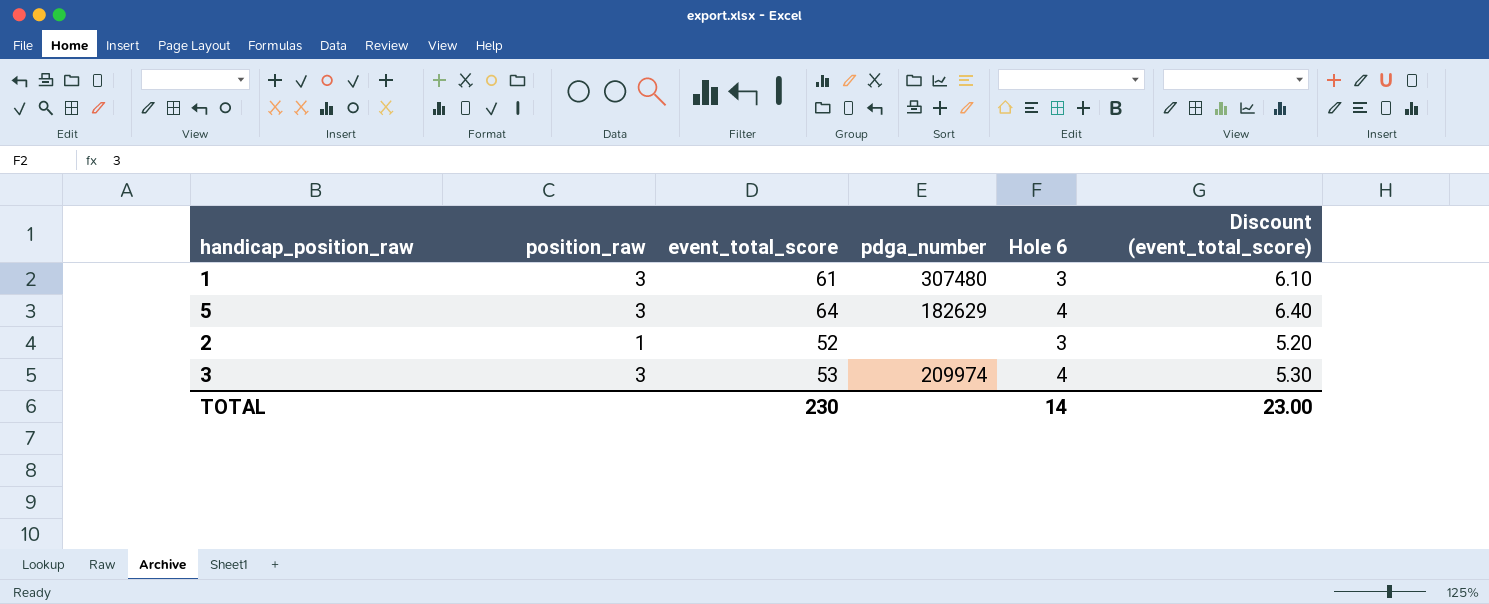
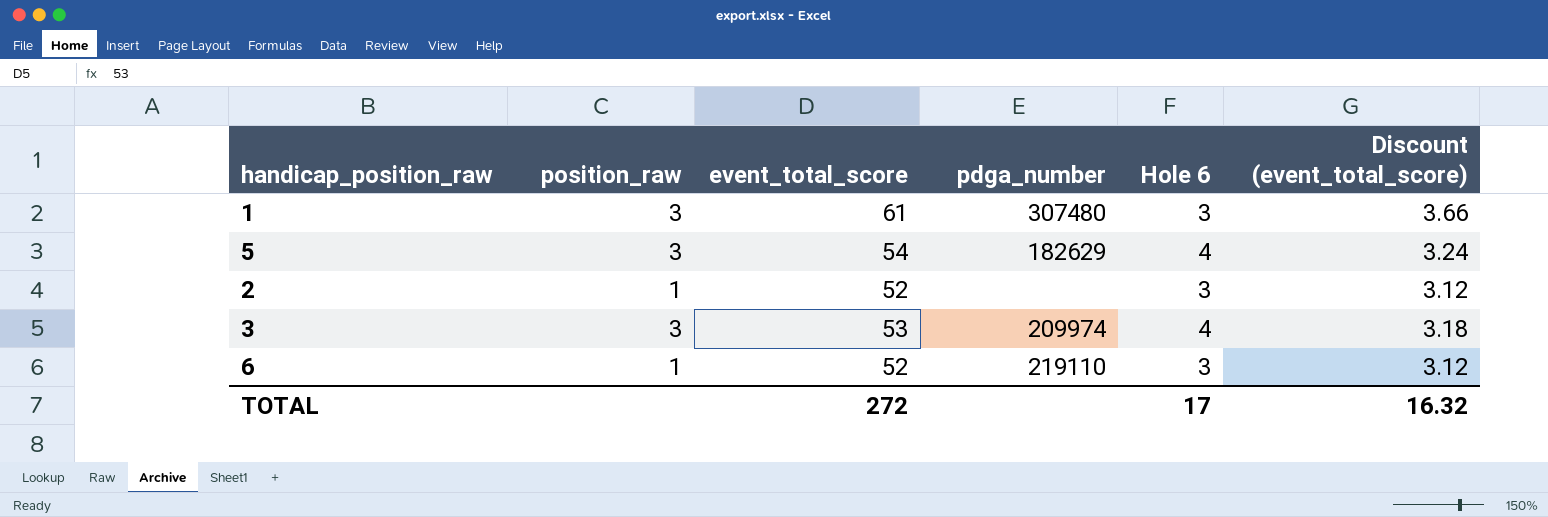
column Discount (event_total_score) | formula: [event_total_score] * 0.1 -> [event_total_score] * 0.06
5 | event_total_score: 64 -> 54
row 6: none -> 1 | 52 | 219110 | 3 | 3.12
TOTAL | event_total_score: 230 -> 272
TOTAL | Hole 6: 14 -> 17
TOTAL | Discount (event_total_score): 23.00 -> 16.32

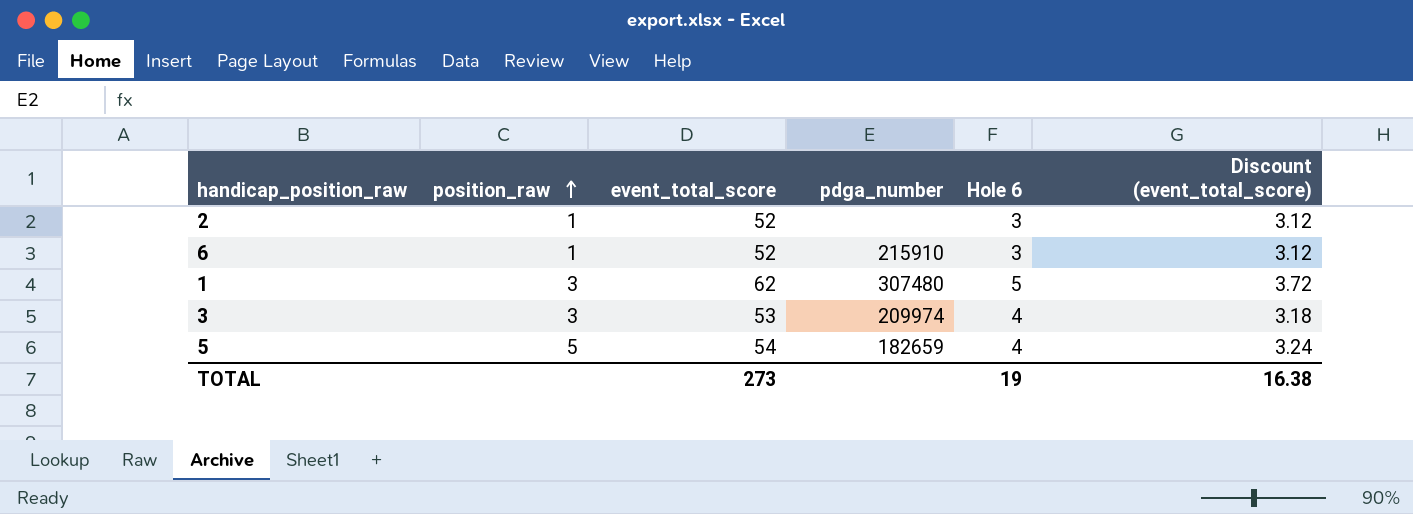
row order: none -> position_raw ascending
6 | pdga_number: 219110 -> 215910
1 | event_total_score: 61 -> 62
1 | Hole 6: 3 -> 5
1 | Discount (event_total_score): 3.66 -> 3.72
5 | position_raw: 3 -> 5
5 | pdga_number: 182629 -> 182659
TOTAL | event_total_score: 272 -> 273
TOTAL | Hole 6: 17 -> 19
TOTAL | Discount (event_total_score): 16.32 -> 16.38

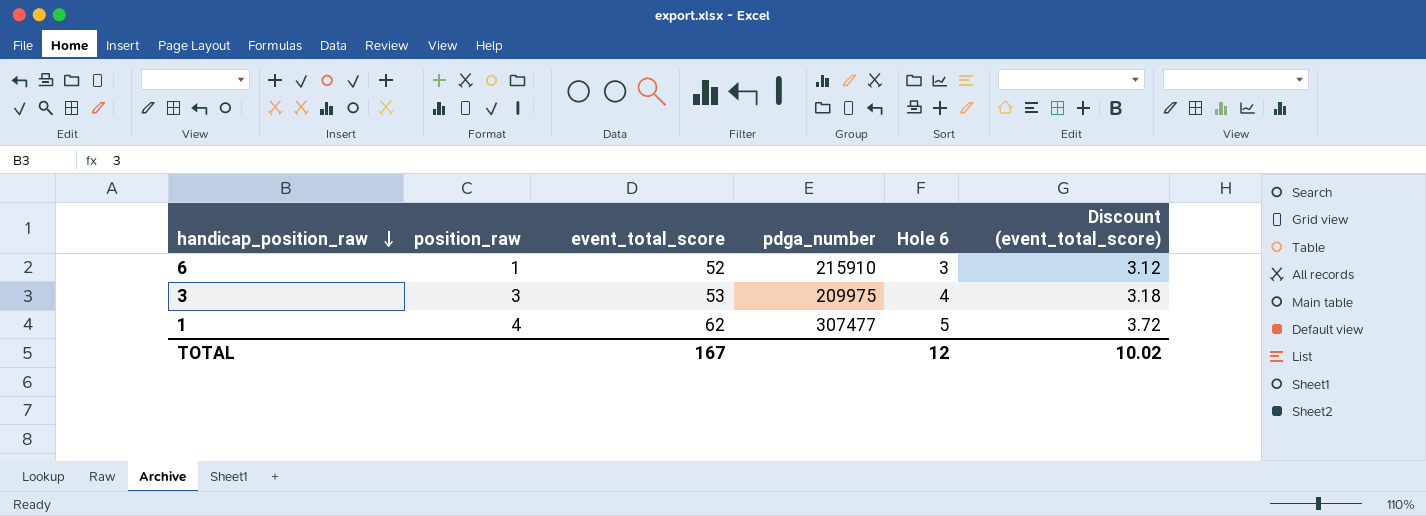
row order: position_raw ascending -> handicap_position_raw descending
row 2: 1 | 52 | none | 3 | 3.12 -> none
row 5: 5 | 54 | 182659 | 4 | 3.24 -> none
3 | pdga_number: 209974 -> 209975
1 | position_raw: 3 -> 4
1 | pdga_number: 307480 -> 307477
TOTAL | event_total_score: 273 -> 167
TOTAL | Hole 6: 19 -> 12
TOTAL | Discount (event_total_score): 16.38 -> 10.02

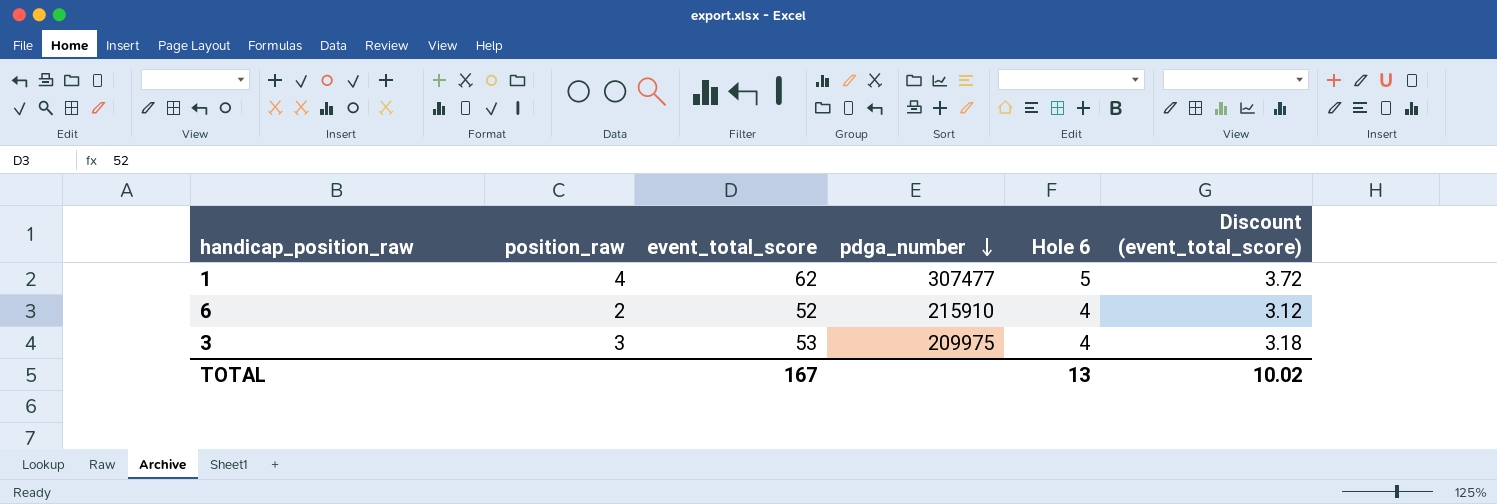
row order: handicap_position_raw descending -> pdga_number descending
6 | position_raw: 1 -> 2
6 | Hole 6: 3 -> 4
TOTAL | Hole 6: 12 -> 13

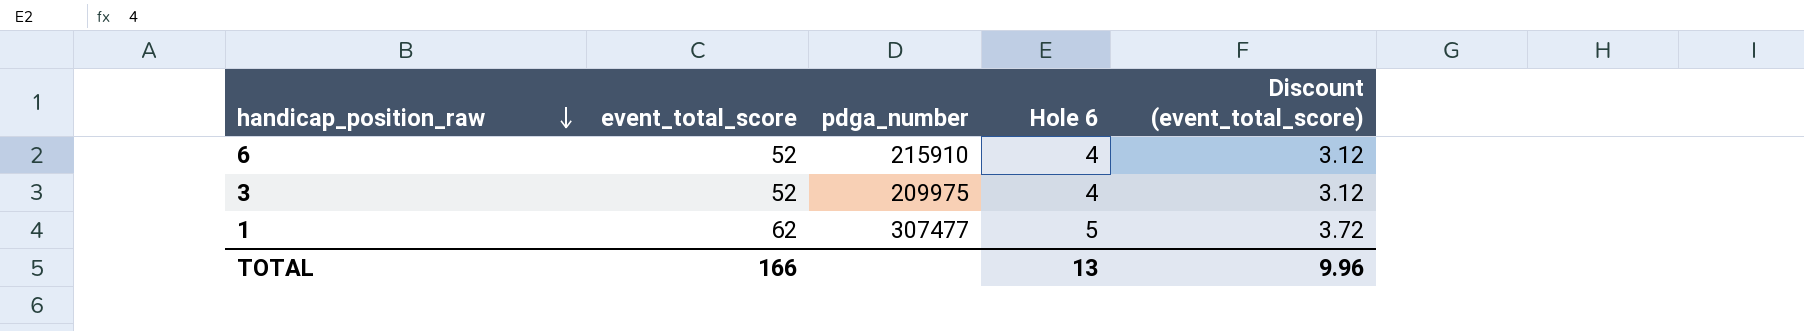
row order: pdga_number descending -> handicap_position_raw descending
column position_raw | position: 2 -> none
3 | event_total_score: 53 -> 52
3 | Discount (event_total_score): 3.18 -> 3.12
TOTAL | event_total_score: 167 -> 166
TOTAL | Discount (event_total_score): 10.02 -> 9.96

